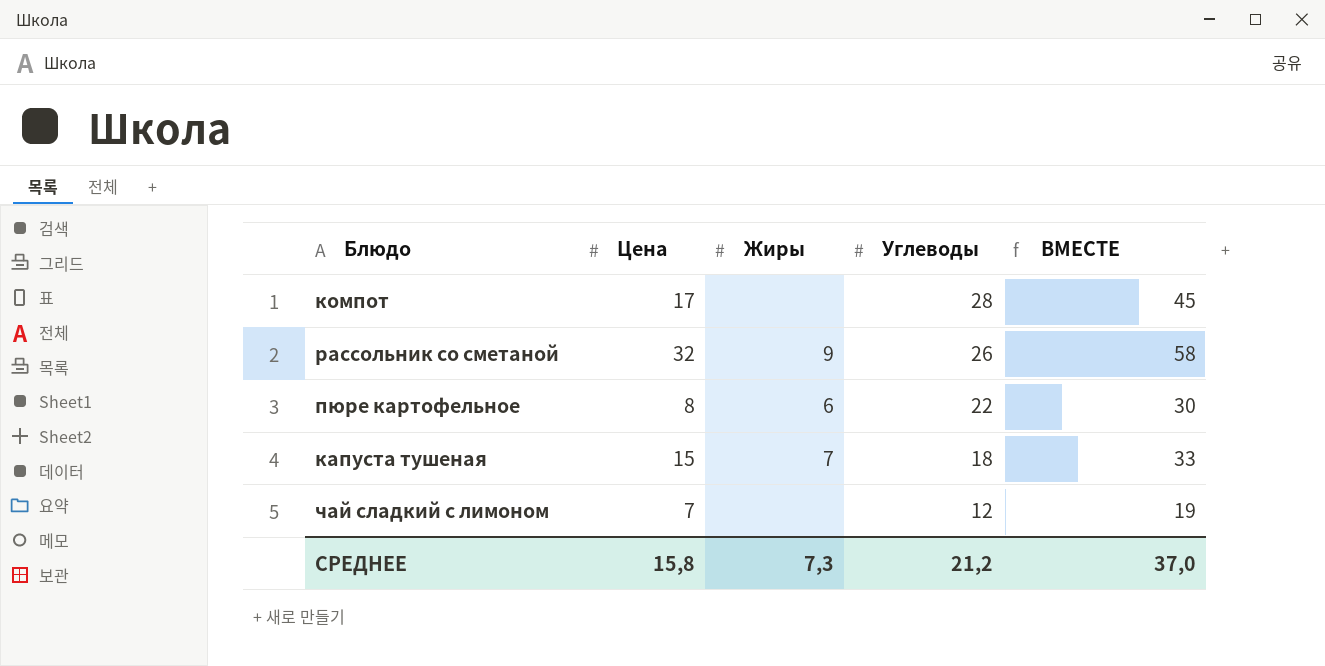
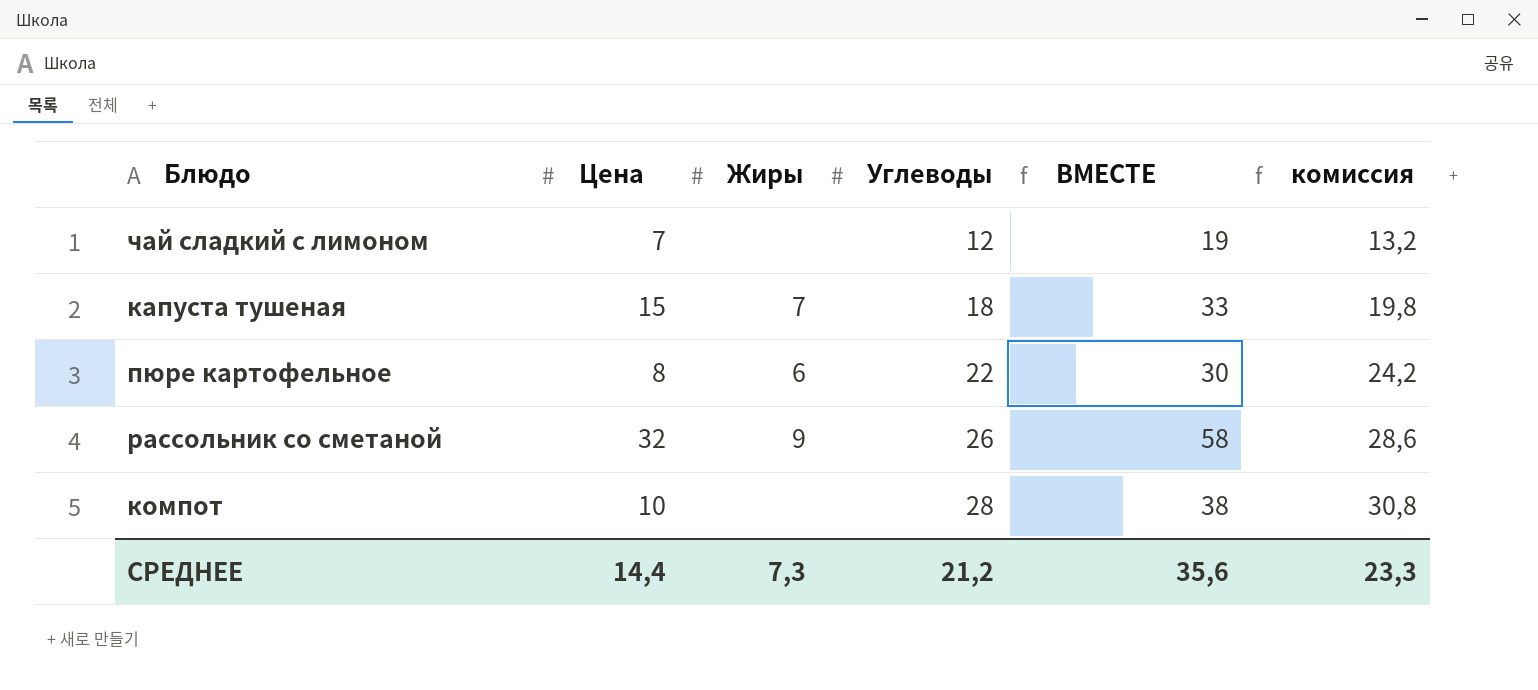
row order: Углеводы descending -> Углеводы ascending
column комиссия | formula: none -> [Углеводы] * 1,1
компот | Цена: 17 -> 10
компот | ВМЕСТЕ: 45 -> 38
СРЕДНЕЕ | Цена: 15,8 -> 14,4
СРЕДНЕЕ | ВМЕСТЕ: 37,0 -> 35,6

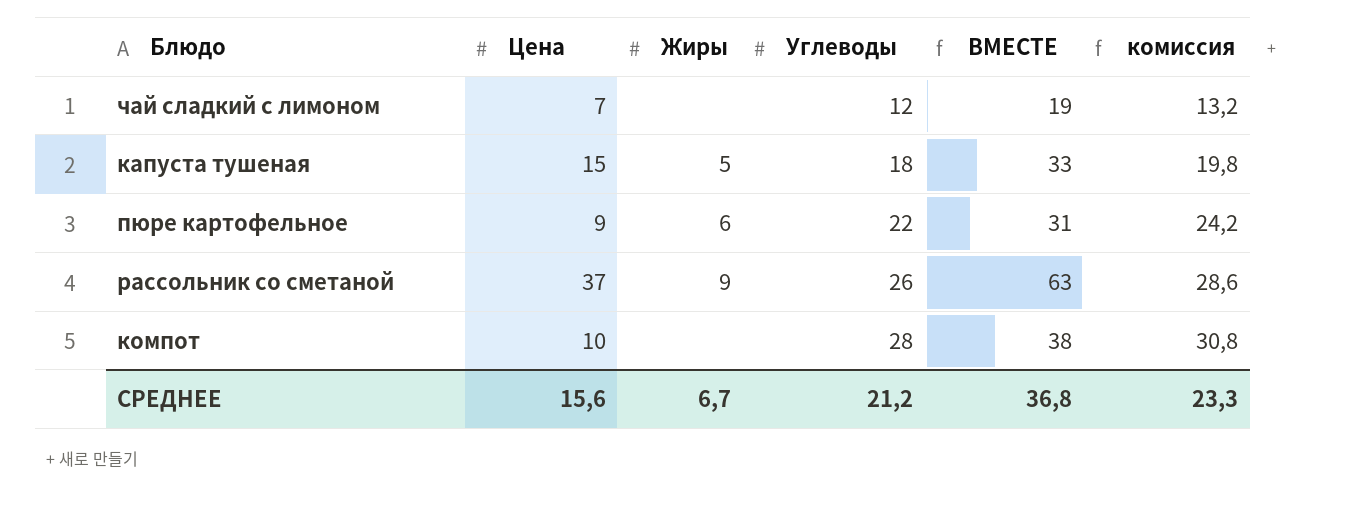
капуста тушеная | Жиры: 7 -> 5
пюре картофельное | Цена: 8 -> 9
пюре картофельное | ВМЕСТЕ: 30 -> 31
рассольник со сметаной | Цена: 32 -> 37
рассольник со сметаной | ВМЕСТЕ: 58 -> 63
СРЕДНЕЕ | Цена: 14,4 -> 15,6
СРЕДНЕЕ | Жиры: 7,3 -> 6,7
СРЕДНЕЕ | ВМЕСТЕ: 35,6 -> 36,8

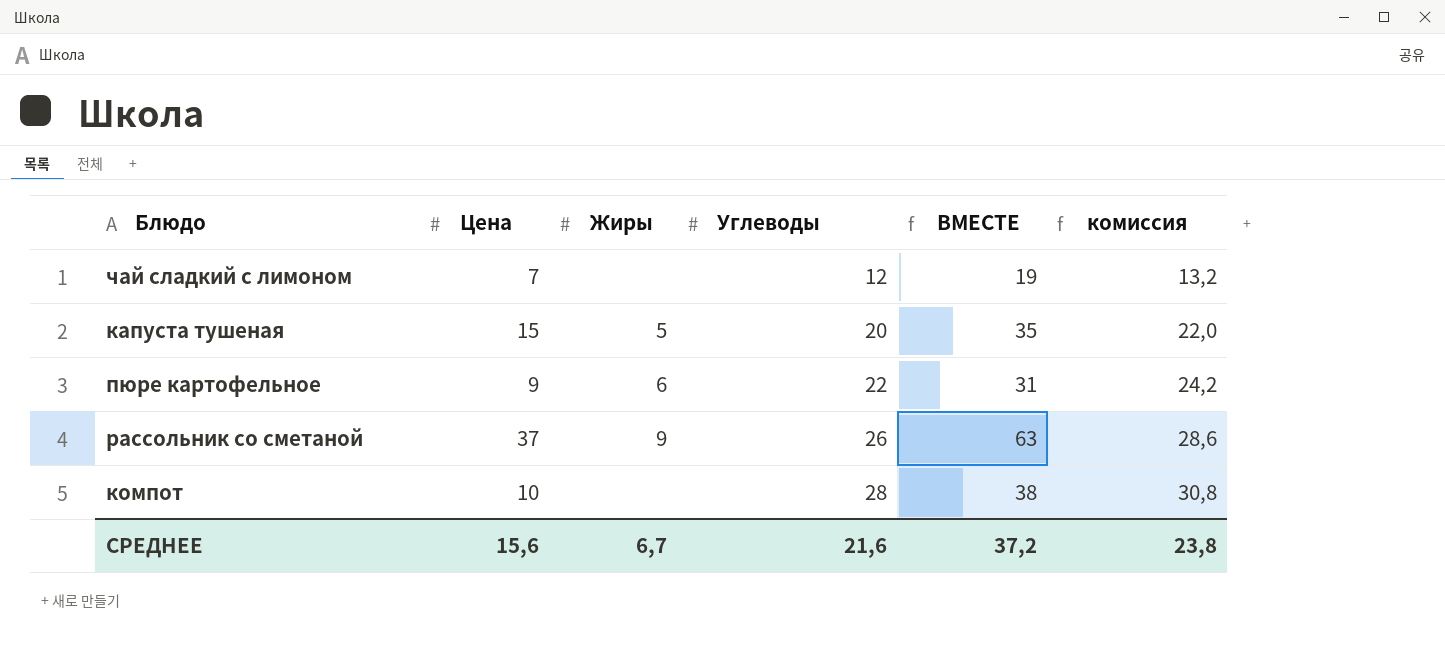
капуста тушеная | Углеводы: 18 -> 20
капуста тушеная | ВМЕСТЕ: 33 -> 35
капуста тушеная | комиссия: 19,8 -> 22,0
СРЕДНЕЕ | Углеводы: 21,2 -> 21,6
СРЕДНЕЕ | ВМЕСТЕ: 36,8 -> 37,2
СРЕДНЕЕ | комиссия: 23,3 -> 23,8

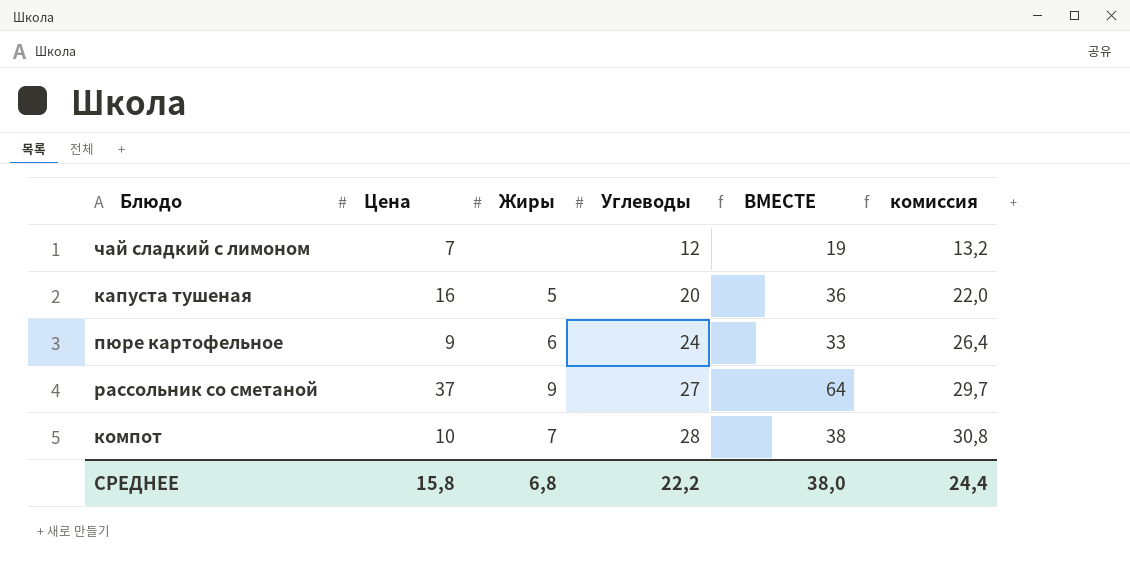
капуста тушеная | Цена: 15 -> 16
капуста тушеная | ВМЕСТЕ: 35 -> 36
пюре картофельное | Углеводы: 22 -> 24
пюре картофельное | ВМЕСТЕ: 31 -> 33
пюре картофельное | комиссия: 24,2 -> 26,4
рассольник со сметаной | Углеводы: 26 -> 27
рассольник со сметаной | ВМЕСТЕ: 63 -> 64
рассольник со сметаной | комиссия: 28,6 -> 29,7
компот | Жиры: none -> 7
СРЕДНЕЕ | Цена: 15,6 -> 15,8
СРЕДНЕЕ | Жиры: 6,7 -> 6,8
СРЕДНЕЕ | Углеводы: 21,6 -> 22,2
СРЕДНЕЕ | ВМЕСТЕ: 37,2 -> 38,0
СРЕДНЕЕ | комиссия: 23,8 -> 24,4

